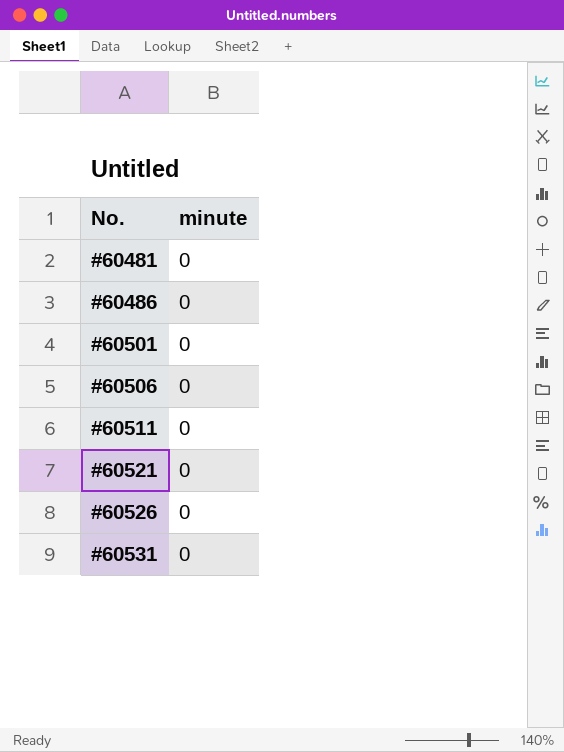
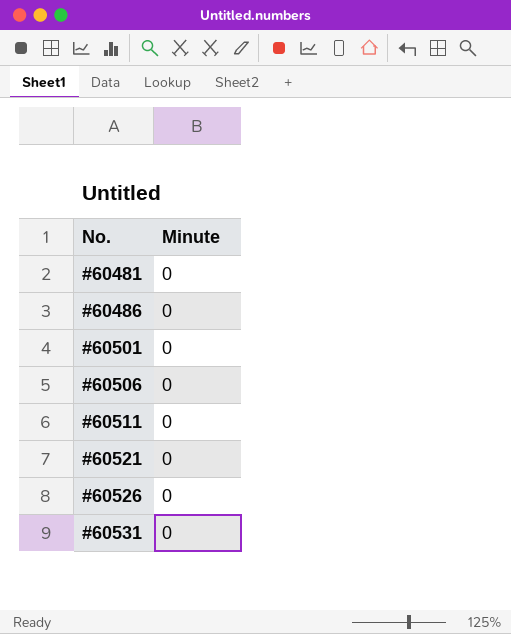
column name: minute -> Minute

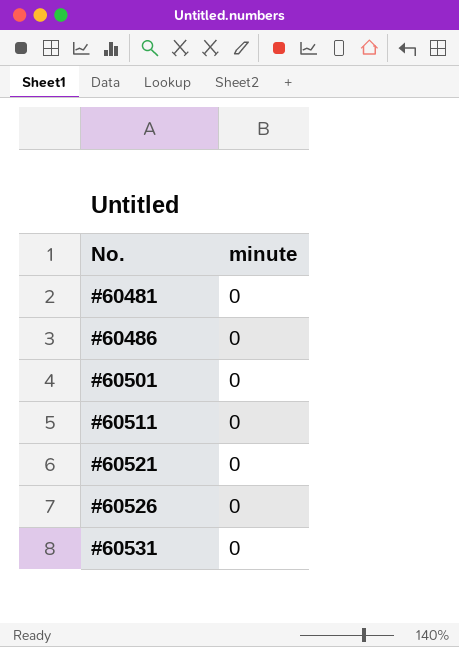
column name: Minute -> minute
row #60506: 0 -> none

